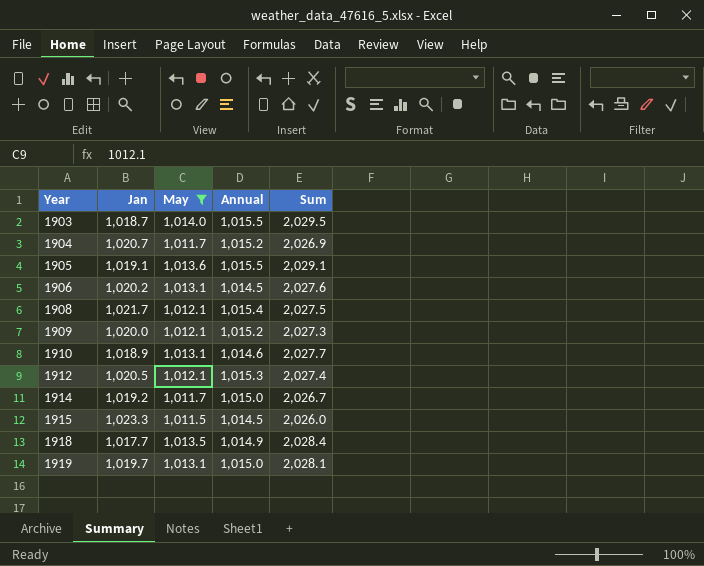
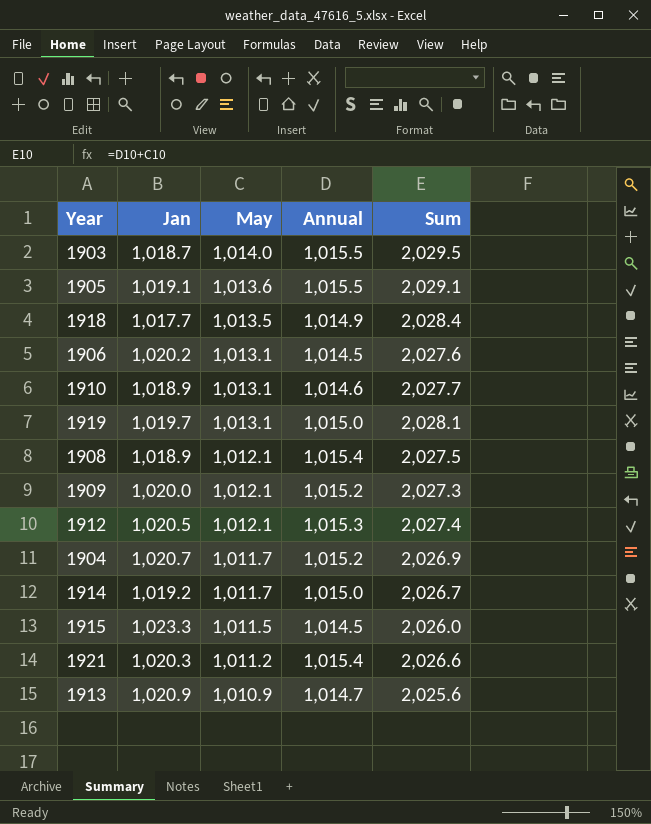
filter: May >= 1,011.5 -> none
row order: Year ascending -> May descending
1908 | Jan: 1,021.7 -> 1,018.9

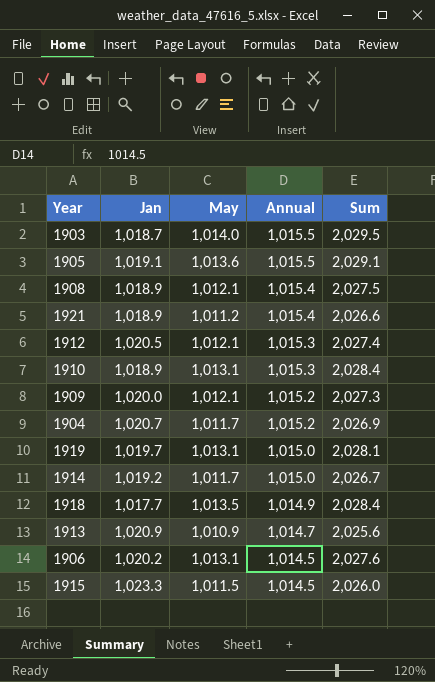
row order: May descending -> Annual descending
1921 | Jan: 1,020.3 -> 1,018.9
1910 | Annual: 1,014.6 -> 1,015.3
1910 | Sum: 2,027.7 -> 2,028.4

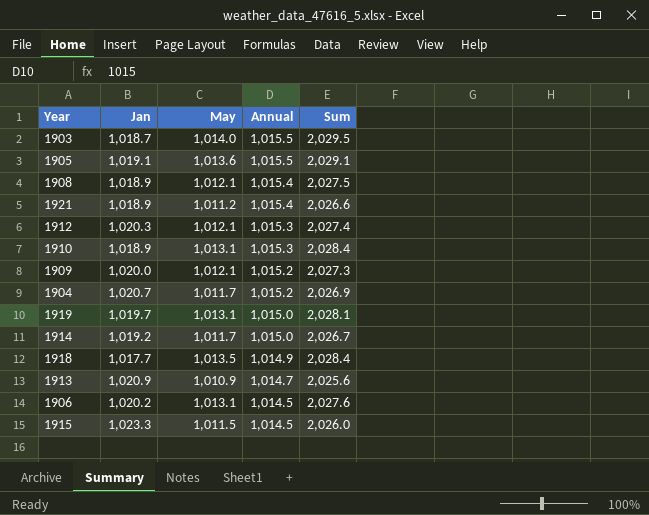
1912 | Jan: 1,020.5 -> 1,020.3

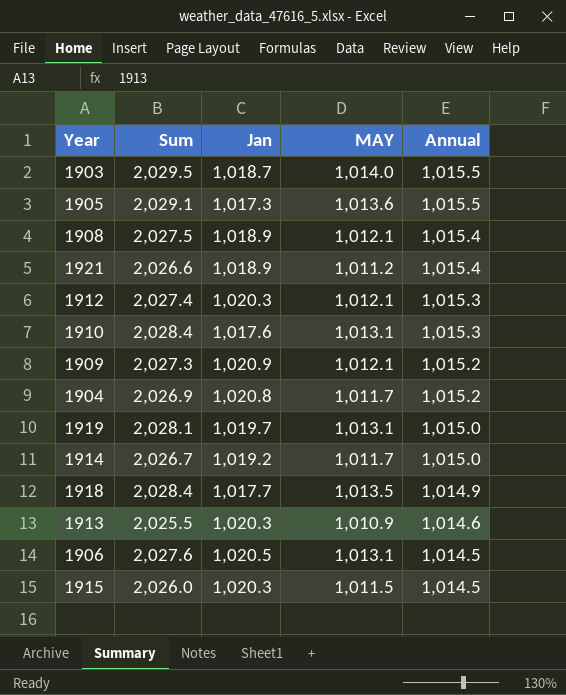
column Sum | position: 5 -> 2
column name: May -> MAY
1905 | Jan: 1,019.1 -> 1,017.3
1910 | Jan: 1,018.9 -> 1,017.6
1909 | Jan: 1,020.0 -> 1,020.9
1904 | Jan: 1,020.7 -> 1,020.8
1913 | Sum: 2,025.6 -> 2,025.5
1913 | Jan: 1,020.9 -> 1,020.3
1913 | Annual: 1,014.7 -> 1,014.6
1906 | Jan: 1,020.2 -> 1,020.5
1915 | Jan: 1,023.3 -> 1,020.3

